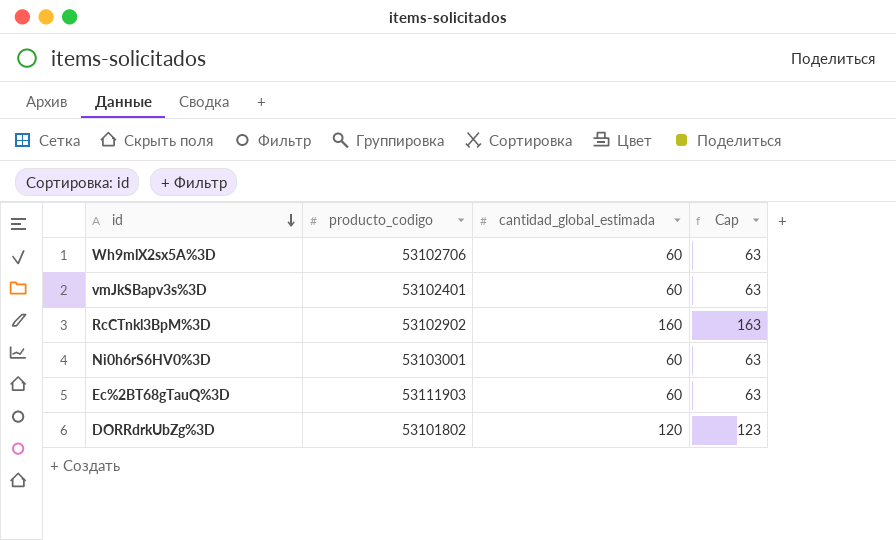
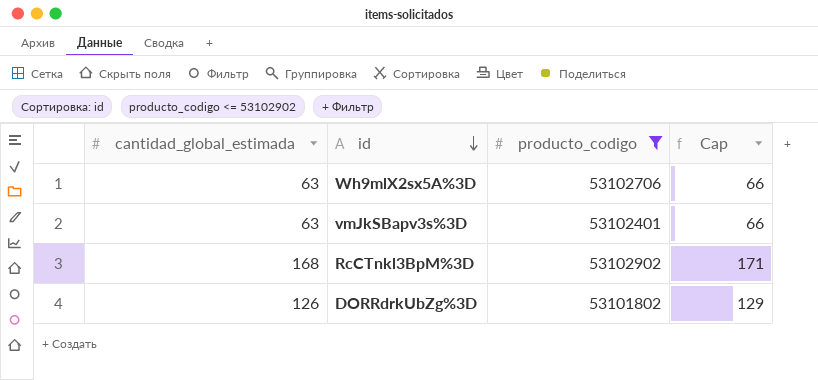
filter: none -> producto_codigo <= 53102902
column cantidad_global_estimada | position: 3 -> 1
Wh9mlX2sx5A%3D | cantidad_global_estimada: 60 -> 63
Wh9mlX2sx5A%3D | Cap: 63 -> 66
vmJkSBapv3s%3D | cantidad_global_estimada: 60 -> 63
vmJkSBapv3s%3D | Cap: 63 -> 66
RcCTnkl3BpM%3D | cantidad_global_estimada: 160 -> 168
RcCTnkl3BpM%3D | Cap: 163 -> 171
DORRdrkUbZg%3D | cantidad_global_estimada: 120 -> 126
DORRdrkUbZg%3D | Cap: 123 -> 129

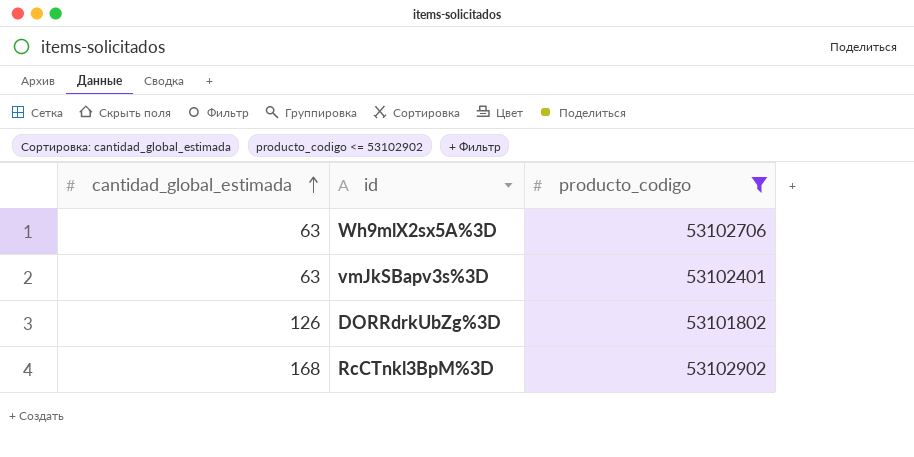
row order: id descending -> cantidad_global_estimada ascending
column Cap | formula: [cantidad_global_estimada] + 3 -> none

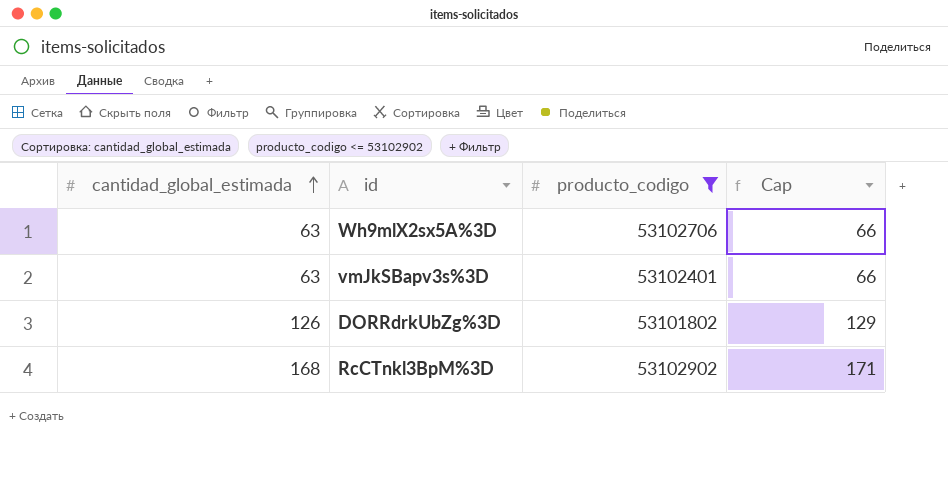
column Cap | formula: none -> [cantidad_global_estimada] + 3

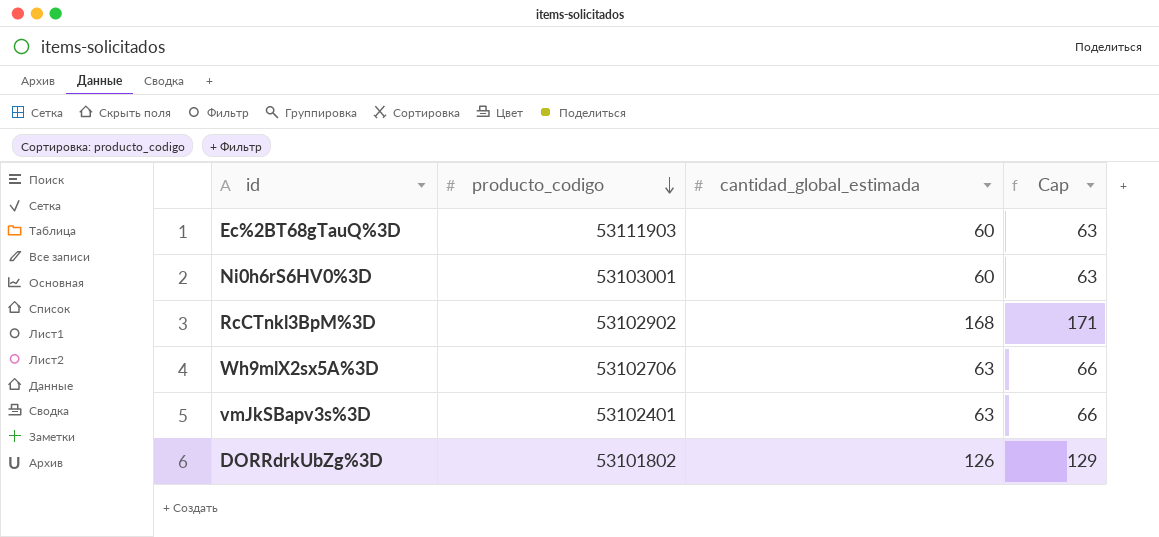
filter: producto_codigo <= 53102902 -> none
row order: cantidad_global_estimada ascending -> producto_codigo descending
column cantidad_global_estimada | position: 1 -> 3

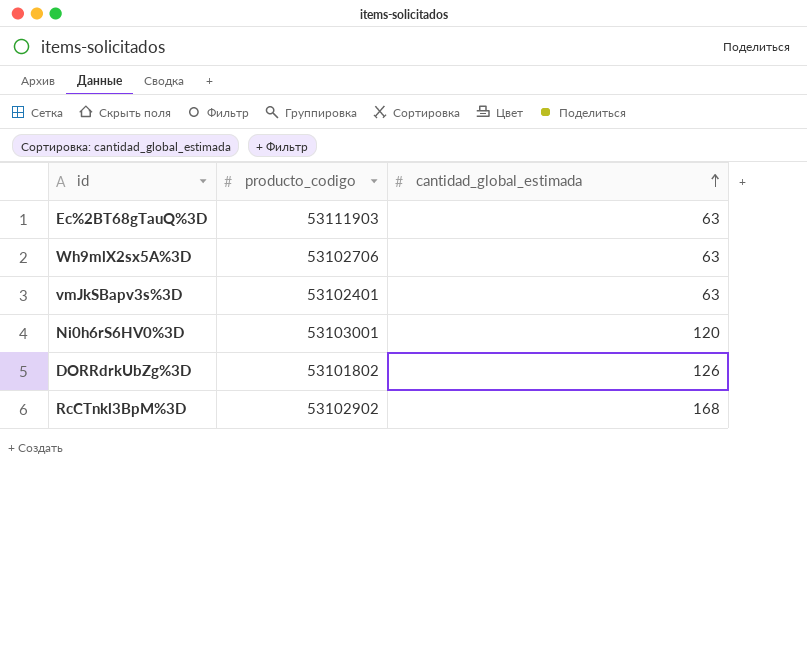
row order: producto_codigo descending -> cantidad_global_estimada ascending
column Cap | formula: [cantidad_global_estimada] + 3 -> none
Ec%2BT68gTauQ%3D | cantidad_global_estimada: 60 -> 63
Ni0h6rS6HV0%3D | cantidad_global_estimada: 60 -> 120

